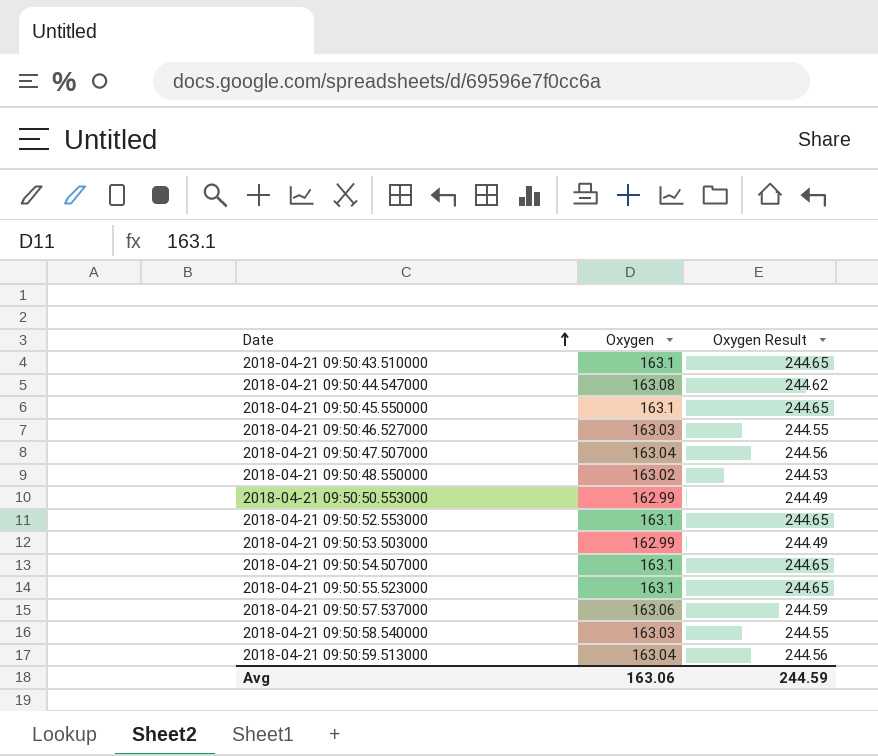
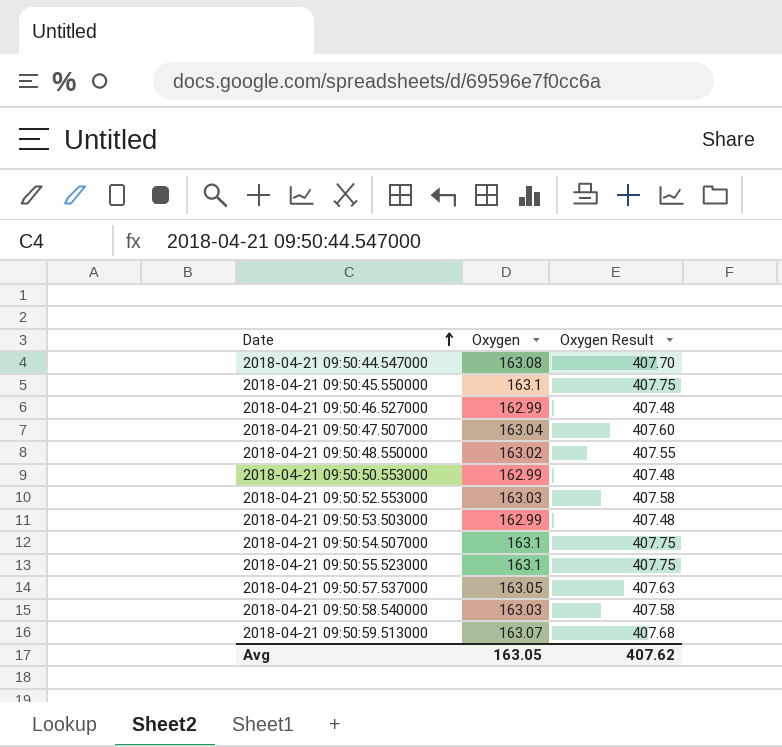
column Oxygen Result | formula: [Oxygen] * 1.5 -> [Oxygen] * 2.5
row 2018-04-21 09:50:43.510000: 163.1 | 244.65 -> none
2018-04-21 09:50:46.527000 | Oxygen: 163.03 -> 162.99
2018-04-21 09:50:52.553000 | Oxygen: 163.1 -> 163.03
2018-04-21 09:50:57.537000 | Oxygen: 163.06 -> 163.05
2018-04-21 09:50:59.513000 | Oxygen: 163.04 -> 163.07
Avg | Oxygen: 163.06 -> 163.05
Avg | Oxygen Result: 244.59 -> 407.62

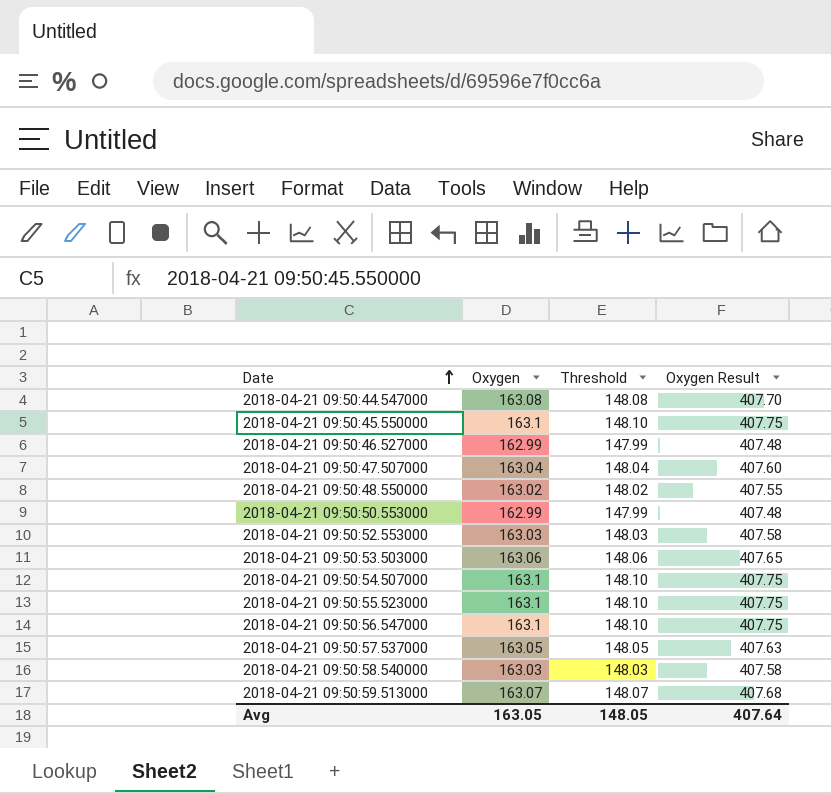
column Threshold | formula: none -> [Oxygen] - 15
2018-04-21 09:50:53.503000 | Oxygen: 162.99 -> 163.06
2018-04-21 09:50:53.503000 | Oxygen Result: 407.48 -> 407.65
row 2018-04-21 09:50:56.547000: none -> 163.1 | 148.10 | 407.75
Avg | Oxygen Result: 407.62 -> 407.64

